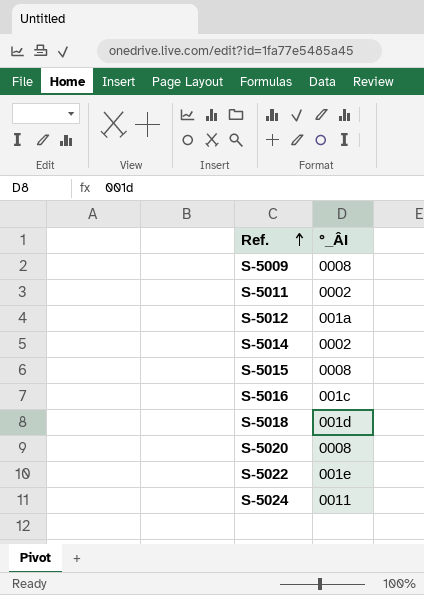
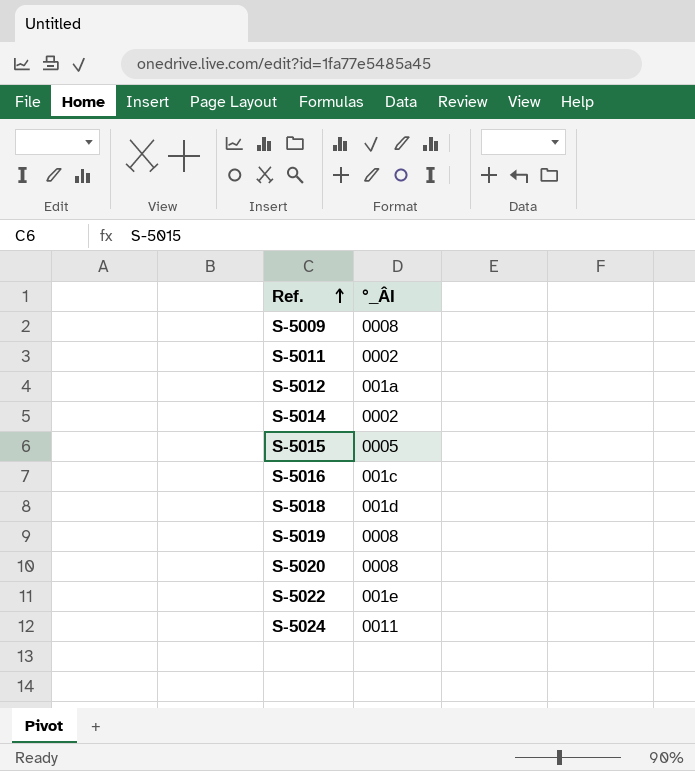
S-5015 | °_ÂI: 0008 -> 0005
row S-5019: none -> 0008

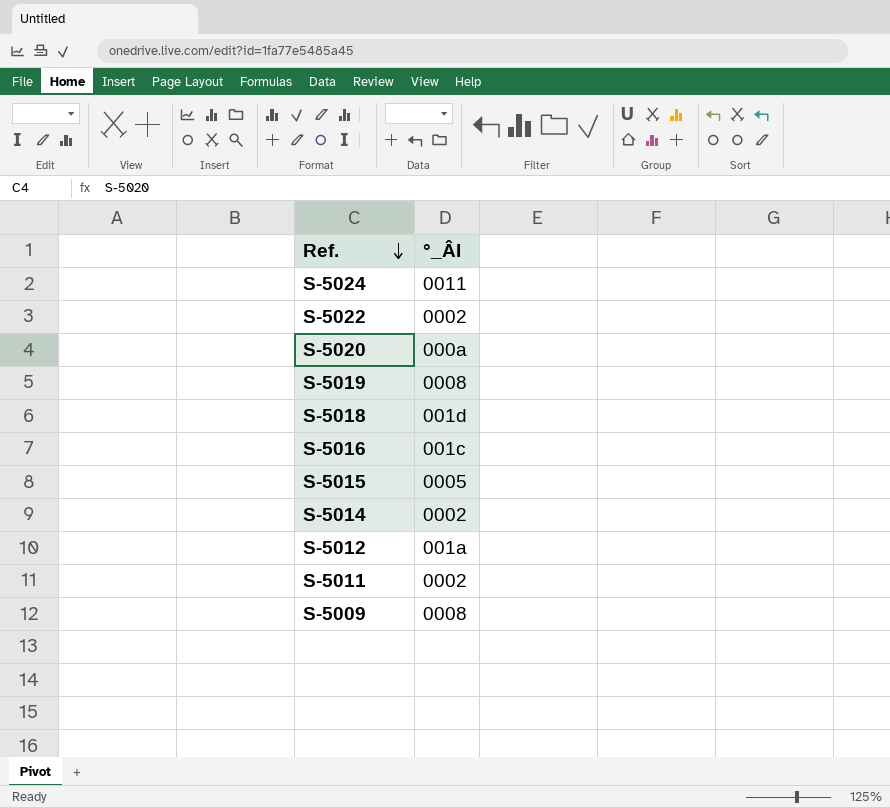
row order: Ref. ascending -> Ref. descending
S-5022 | °_ÂI: 001e -> 0002
S-5020 | °_ÂI: 0008 -> 000a

